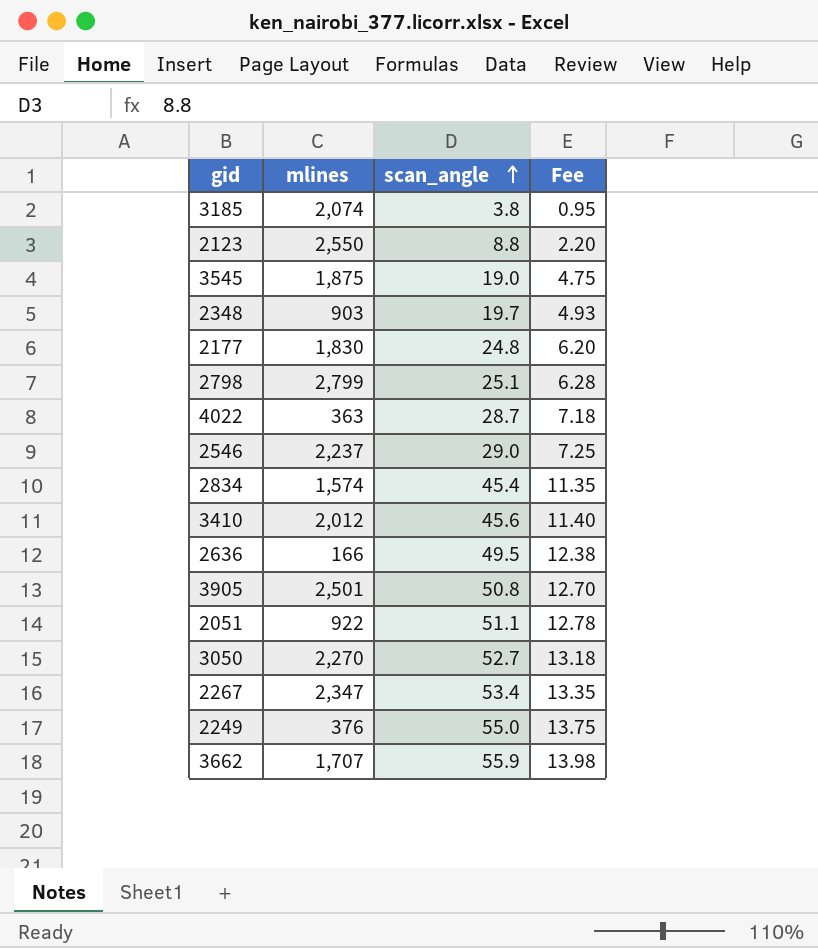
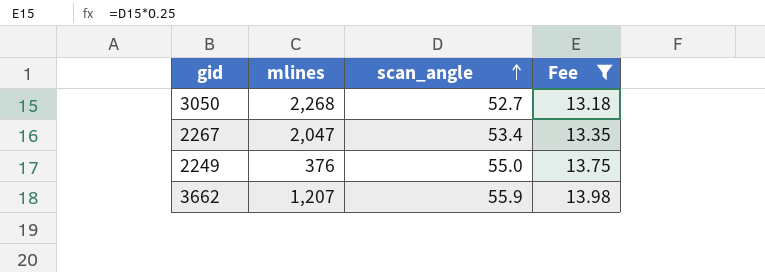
filter: none -> Fee >= 13.18
3050 | mlines: 2,270 -> 2,268
2267 | mlines: 2,347 -> 2,047
3662 | mlines: 1,707 -> 1,207

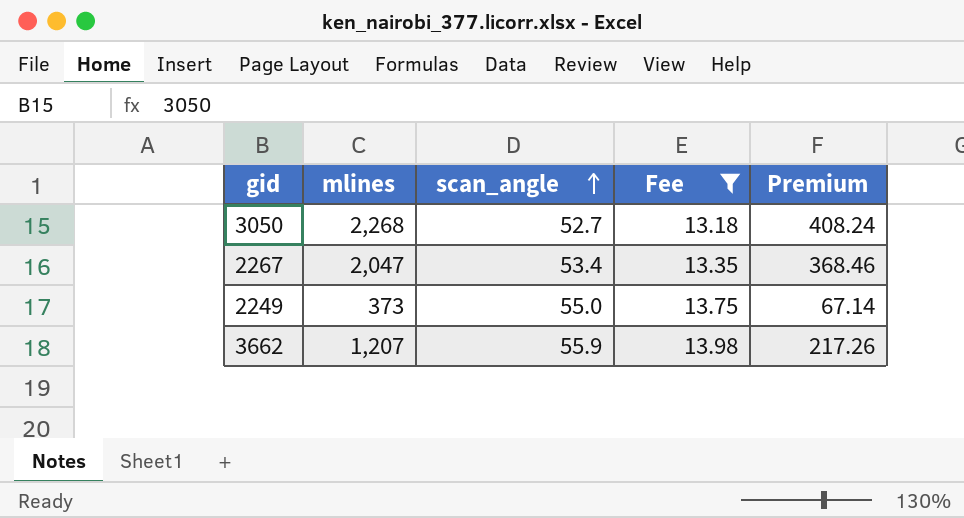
column Premium | formula: none -> [mlines] * 0.18
2249 | mlines: 376 -> 373

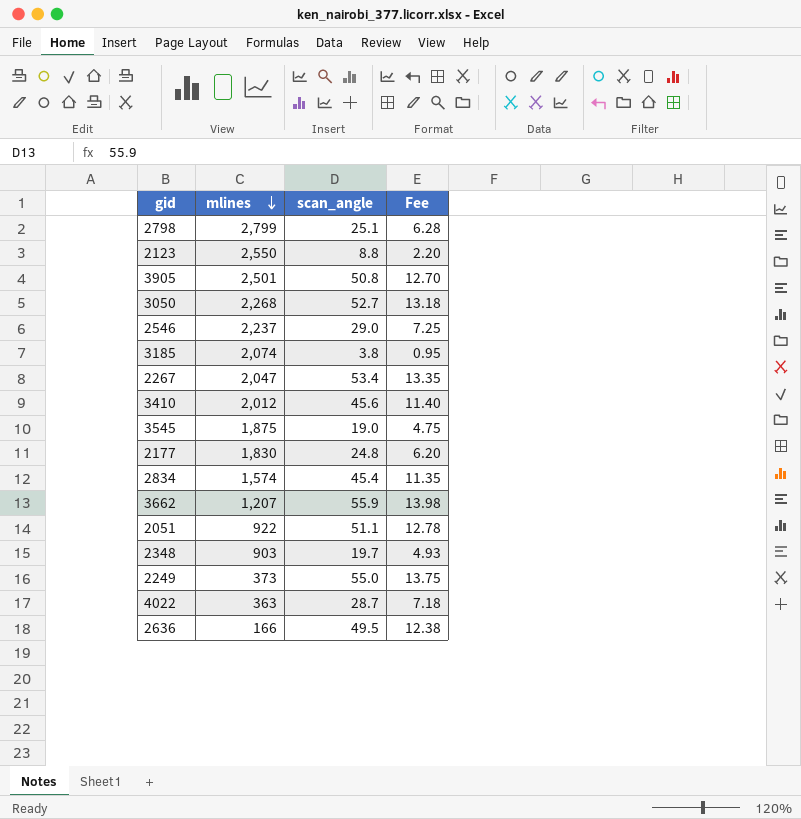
filter: Fee >= 13.18 -> none
row order: scan_angle ascending -> mlines descending
column Premium | formula: [mlines] * 0.18 -> none

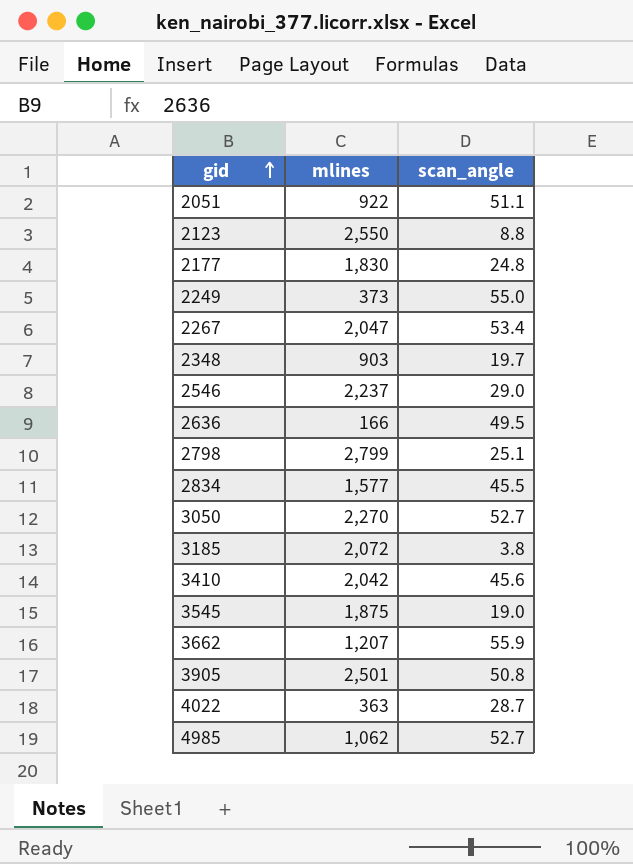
row order: mlines descending -> gid ascending
column Fee | formula: [scan_angle] * 0.25 -> none
2834 | mlines: 1,574 -> 1,577
2834 | scan_angle: 45.4 -> 45.5
3050 | mlines: 2,268 -> 2,270
3185 | mlines: 2,074 -> 2,072
3410 | mlines: 2,012 -> 2,042
row 4985: none -> 1,062 | 52.7

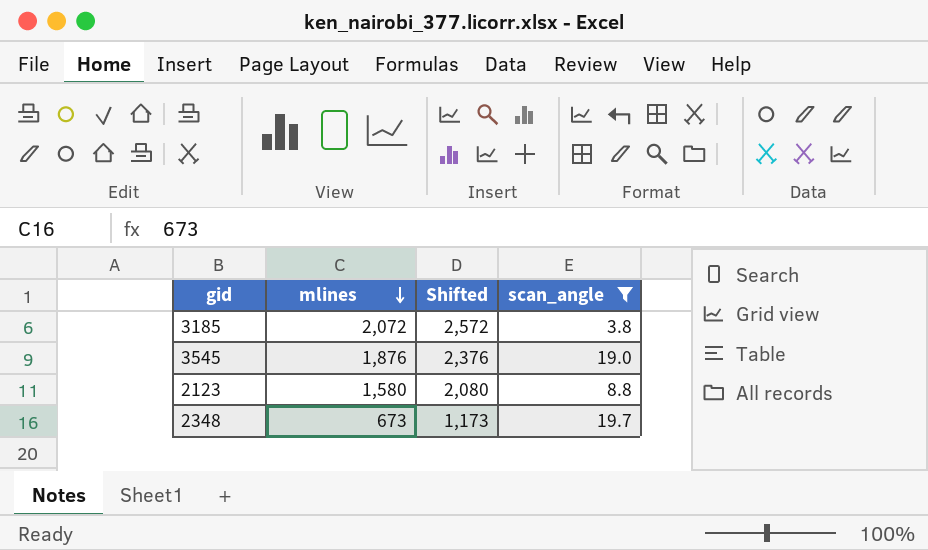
filter: none -> scan_angle <= 19.7
row order: gid ascending -> mlines descending
column Shifted | formula: none -> [mlines] + 500
3545 | mlines: 1,875 -> 1,876
2123 | mlines: 2,550 -> 1,580
2348 | mlines: 903 -> 673

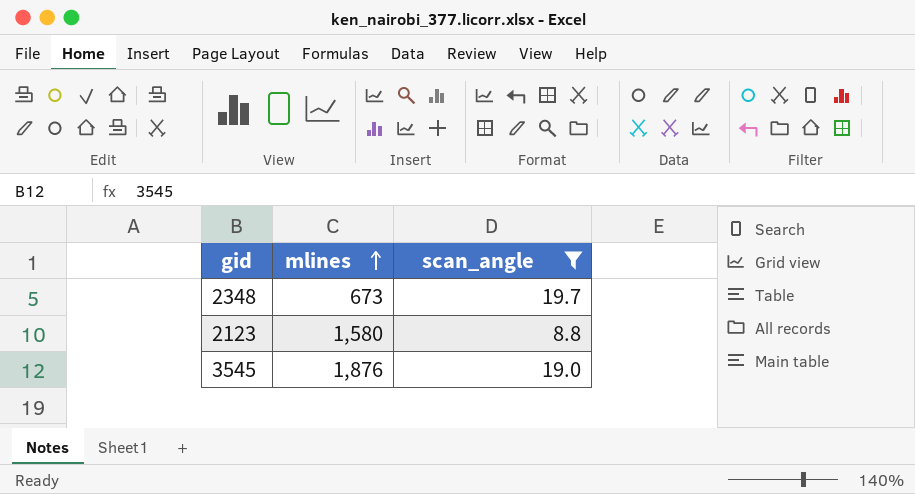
row order: mlines descending -> mlines ascending
column Shifted | formula: [mlines] + 500 -> none
row 3185: 2,072 | 2,572 | 3.8 -> none

